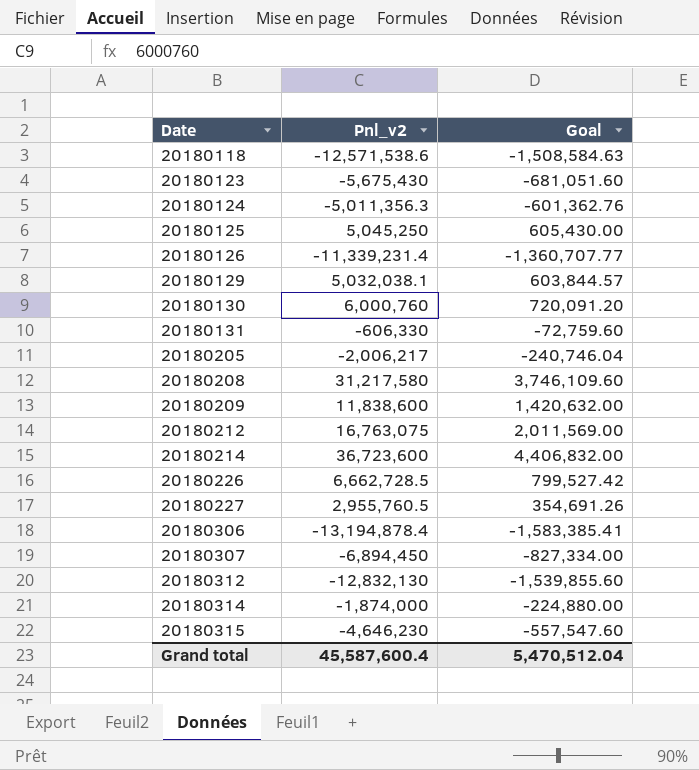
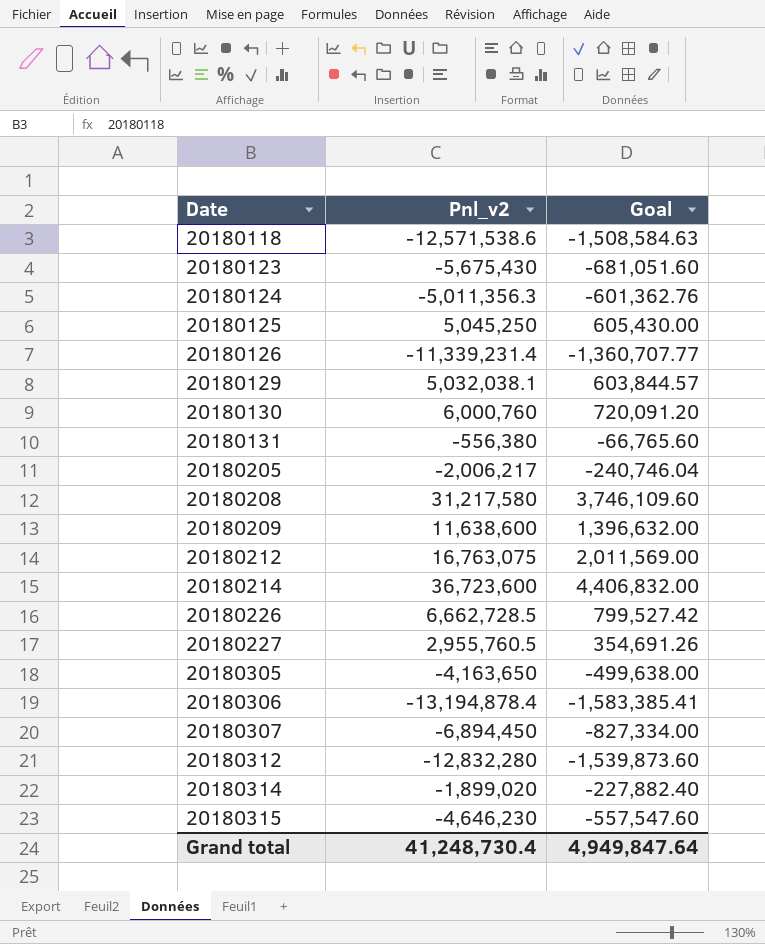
20180131 | Pnl_v2: -606,330 -> -556,380
20180131 | Goal: -72,759.60 -> -66,765.60
20180209 | Pnl_v2: 11,838,600 -> 11,638,600
20180209 | Goal: 1,420,632.00 -> 1,396,632.00
row 20180305: none -> -4,163,650 | -499,638.00
20180312 | Pnl_v2: -12,832,130 -> -12,832,280
20180312 | Goal: -1,539,855.60 -> -1,539,873.60
20180314 | Pnl_v2: -1,874,000 -> -1,899,020
20180314 | Goal: -224,880.00 -> -227,882.40
Grand total | Pnl_v2: 45,587,600.4 -> 41,248,730.4
Grand total | Goal: 5,470,512.04 -> 4,949,847.64

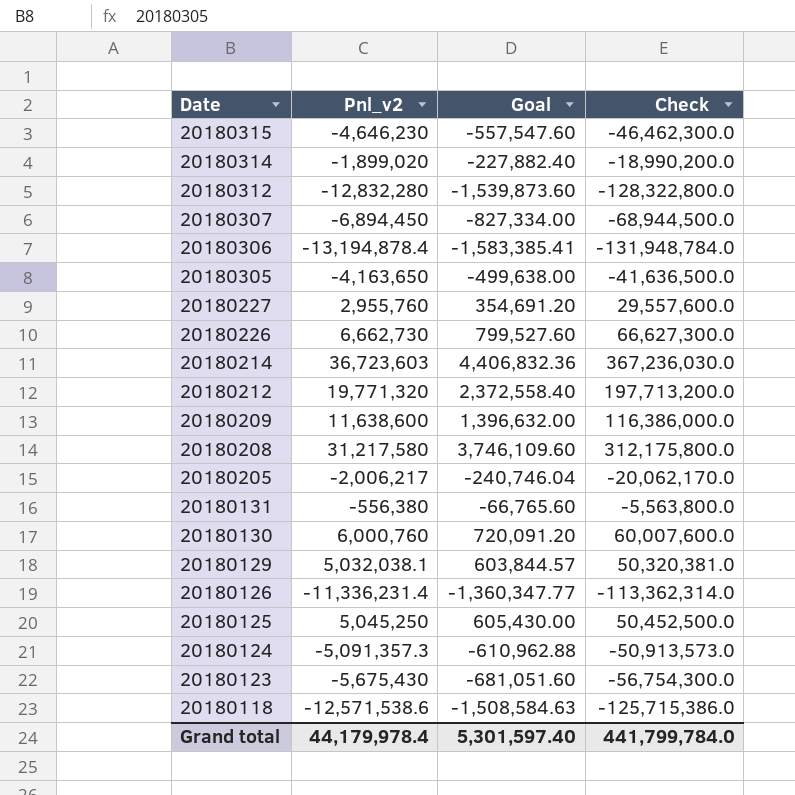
row order: Date ascending -> Date descending
column Check | formula: none -> [Pnl_v2] * 10
20180227 | Pnl_v2: 2,955,760.5 -> 2,955,760
20180227 | Goal: 354,691.26 -> 354,691.20
20180226 | Pnl_v2: 6,662,728.5 -> 6,662,730
20180226 | Goal: 799,527.42 -> 799,527.60
20180214 | Pnl_v2: 36,723,600 -> 36,723,603
20180214 | Goal: 4,406,832.00 -> 4,406,832.36
20180212 | Pnl_v2: 16,763,075 -> 19,771,320
20180212 | Goal: 2,011,569.00 -> 2,372,558.40
20180126 | Pnl_v2: -11,339,231.4 -> -11,336,231.4
20180126 | Goal: -1,360,707.77 -> -1,360,347.77
20180124 | Pnl_v2: -5,011,356.3 -> -5,091,357.3
20180124 | Goal: -601,362.76 -> -610,962.88
Grand total | Pnl_v2: 41,248,730.4 -> 44,179,978.4
Grand total | Goal: 4,949,847.64 -> 5,301,597.40

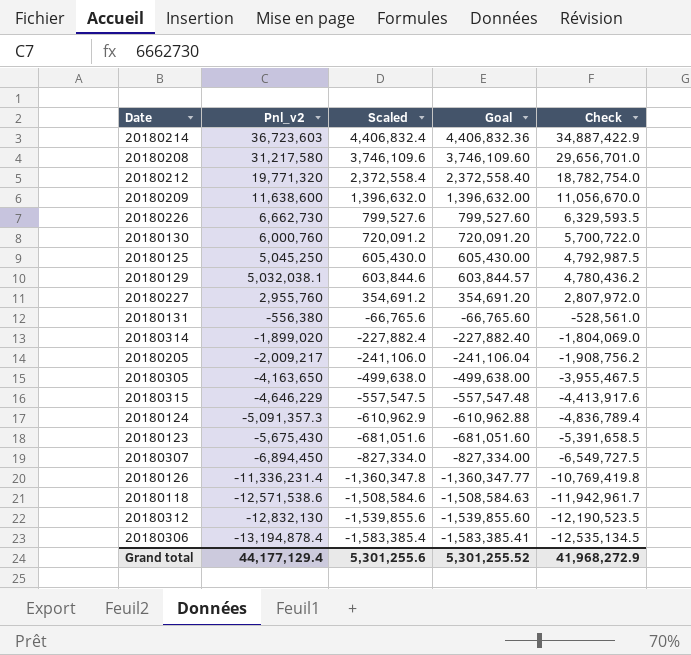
row order: Date descending -> Pnl_v2 descending
column Scaled | formula: none -> [Pnl_v2] * 0.12
column Check | formula: [Pnl_v2] * 10 -> [Pnl_v2] * 0.95
20180205 | Pnl_v2: -2,006,217 -> -2,009,217
20180205 | Goal: -240,746.04 -> -241,106.04
20180315 | Pnl_v2: -4,646,230 -> -4,646,229
20180315 | Goal: -557,547.60 -> -557,547.48
20180312 | Pnl_v2: -12,832,280 -> -12,832,130
20180312 | Goal: -1,539,873.60 -> -1,539,855.60
Grand total | Pnl_v2: 44,179,978.4 -> 44,177,129.4
Grand total | Goal: 5,301,597.40 -> 5,301,255.52
Grand total | Check: 441,799,784.0 -> 41,968,272.9

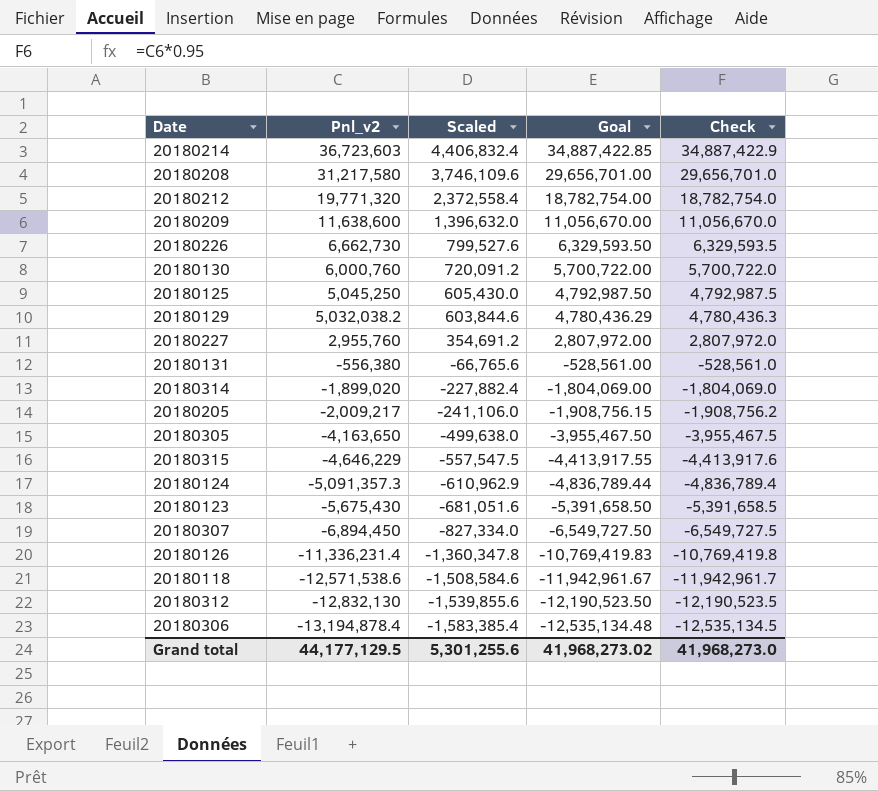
column Goal | formula: [Pnl_v2] * 0.12 -> [Pnl_v2] * 0.95
20180129 | Pnl_v2: 5,032,038.1 -> 5,032,038.2
20180129 | Check: 4,780,436.2 -> 4,780,436.3
Grand total | Pnl_v2: 44,177,129.4 -> 44,177,129.5
Grand total | Goal: 5,301,255.52 -> 41,968,273.02
Grand total | Check: 41,968,272.9 -> 41,968,273.0

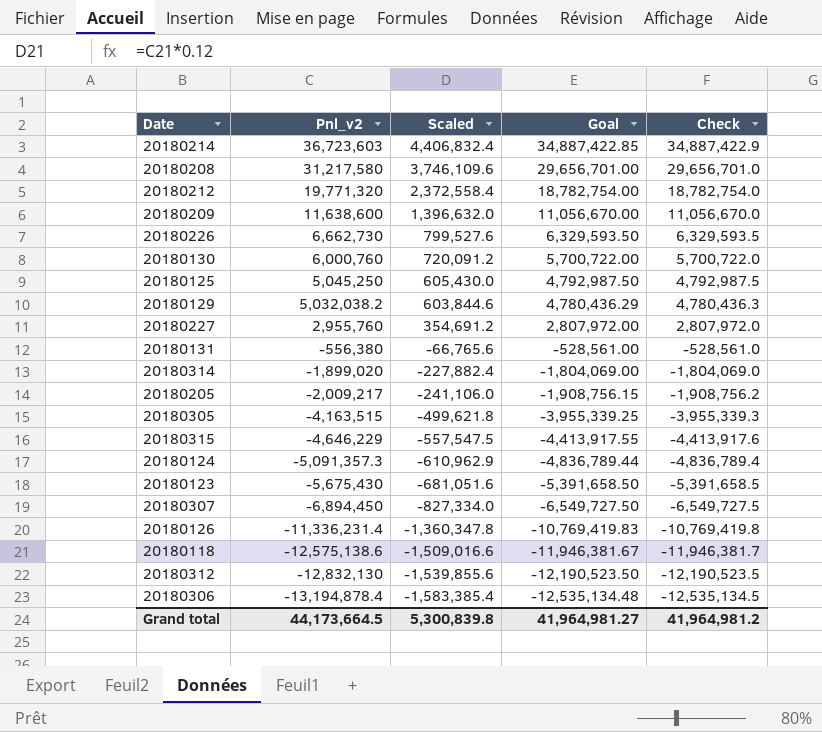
20180305 | Pnl_v2: -4,163,650 -> -4,163,515
20180305 | Scaled: -499,638.0 -> -499,621.8
20180305 | Goal: -3,955,467.50 -> -3,955,339.25
20180305 | Check: -3,955,467.5 -> -3,955,339.3
20180118 | Pnl_v2: -12,571,538.6 -> -12,575,138.6
20180118 | Scaled: -1,508,584.6 -> -1,509,016.6
20180118 | Goal: -11,942,961.67 -> -11,946,381.67
20180118 | Check: -11,942,961.7 -> -11,946,381.7
Grand total | Pnl_v2: 44,177,129.5 -> 44,173,664.5
Grand total | Scaled: 5,301,255.6 -> 5,300,839.8
Grand total | Goal: 41,968,273.02 -> 41,964,981.27
Grand total | Check: 41,968,273.0 -> 41,964,981.2

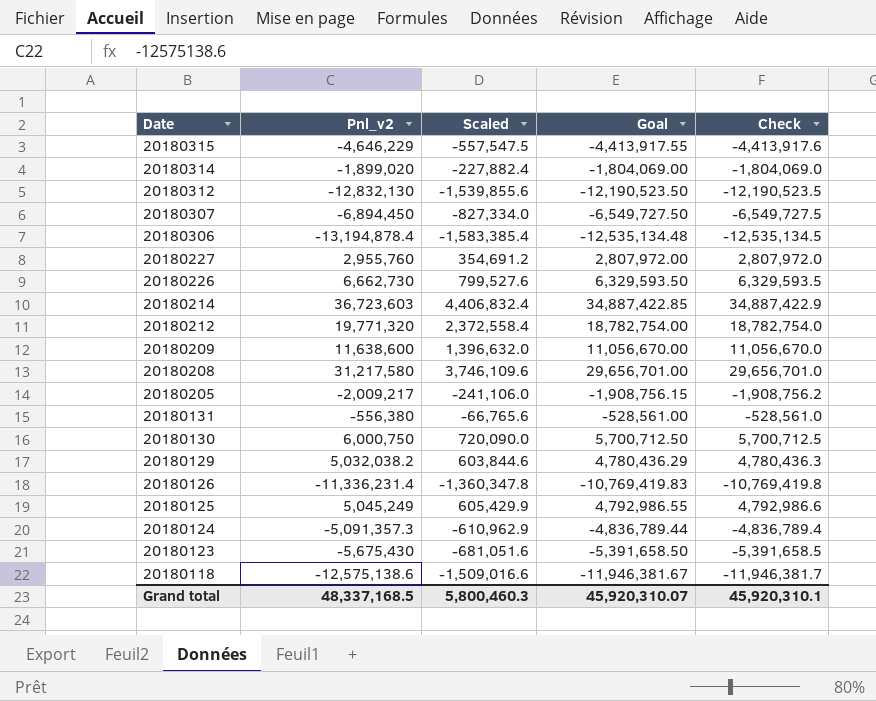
row order: Pnl_v2 descending -> Date descending
row 20180305: -4,163,515 | -499,621.8 | -3,955,339.25 | -3,955,339.3 -> none
20180130 | Pnl_v2: 6,000,760 -> 6,000,750
20180130 | Scaled: 720,091.2 -> 720,090.0
20180130 | Goal: 5,700,722.00 -> 5,700,712.50
20180130 | Check: 5,700,722.0 -> 5,700,712.5
20180125 | Pnl_v2: 5,045,250 -> 5,045,249
20180125 | Scaled: 605,430.0 -> 605,429.9
20180125 | Goal: 4,792,987.50 -> 4,792,986.55
20180125 | Check: 4,792,987.5 -> 4,792,986.6
Grand total | Pnl_v2: 44,173,664.5 -> 48,337,168.5
Grand total | Scaled: 5,300,839.8 -> 5,800,460.3
Grand total | Goal: 41,964,981.27 -> 45,920,310.07
Grand total | Check: 41,964,981.2 -> 45,920,310.1

